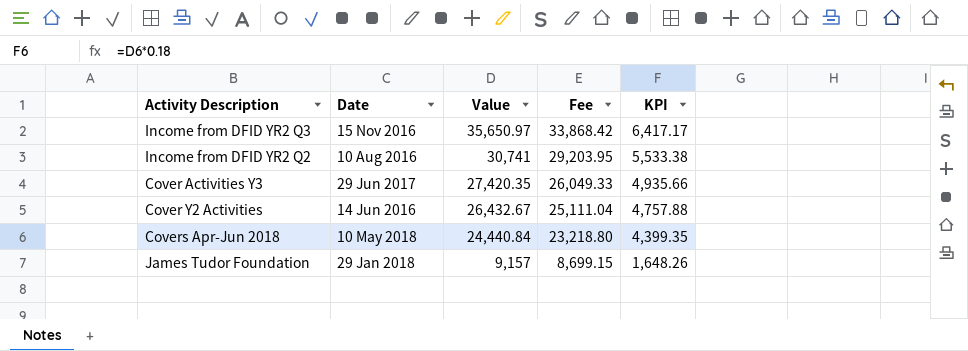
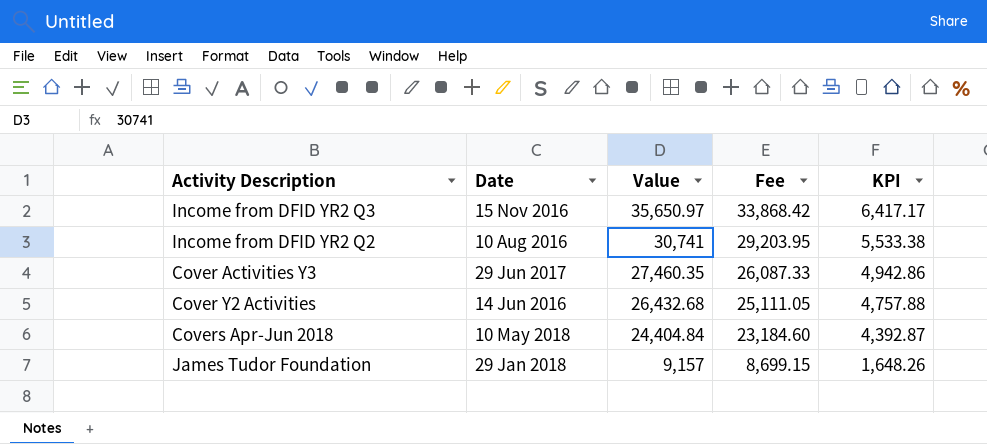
Cover Activities Y3 | Value: 27,420.35 -> 27,460.35
Cover Activities Y3 | Fee: 26,049.33 -> 26,087.33
Cover Activities Y3 | KPI: 4,935.66 -> 4,942.86
Cover Y2 Activities | Value: 26,432.67 -> 26,432.68
Cover Y2 Activities | Fee: 25,111.04 -> 25,111.05
Covers Apr-Jun 2018 | Value: 24,440.84 -> 24,404.84
Covers Apr-Jun 2018 | Fee: 23,218.80 -> 23,184.60
Covers Apr-Jun 2018 | KPI: 4,399.35 -> 4,392.87

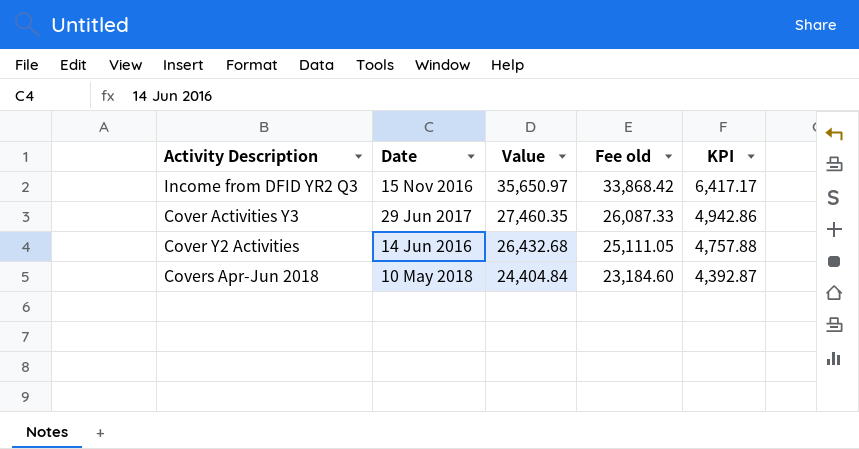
column name: Fee -> Fee old
row Income from DFID YR2 Q2: 10 Aug 2016 | 30,741 | 29,203.95 | 5,533.38 -> none
row James Tudor Foundation: 29 Jan 2018 | 9,157 | 8,699.15 | 1,648.26 -> none

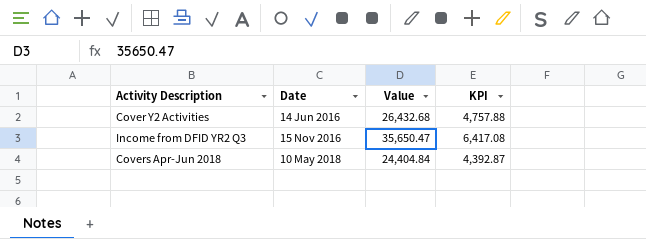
row order: Value descending -> Date ascending
column Fee old | formula: [Value] * 0.95 -> none
row Cover Activities Y3: 29 Jun 2017 | 27,460.35 | 26,087.33 | 4,942.86 -> none
Income from DFID YR2 Q3 | Value: 35,650.97 -> 35,650.47
Income from DFID YR2 Q3 | KPI: 6,417.17 -> 6,417.08

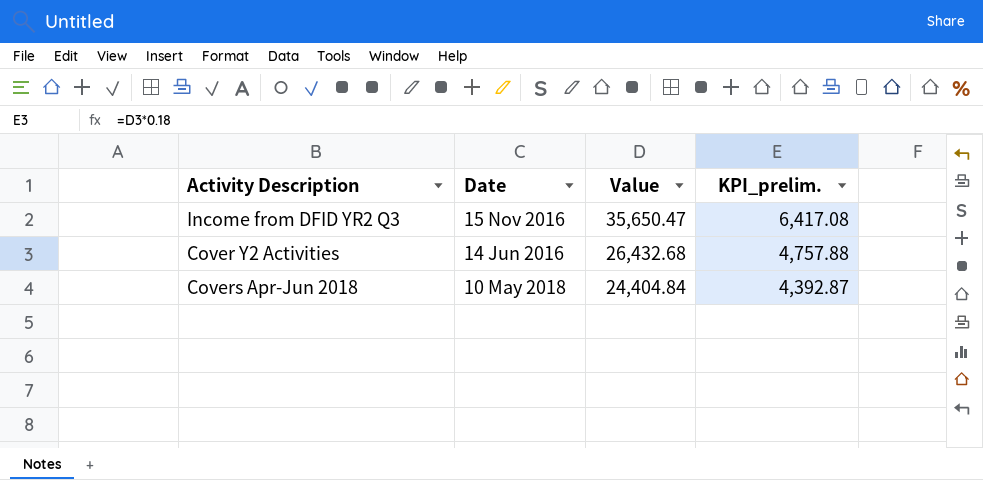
row order: Date ascending -> Value descending
column name: KPI -> KPI_prelim.

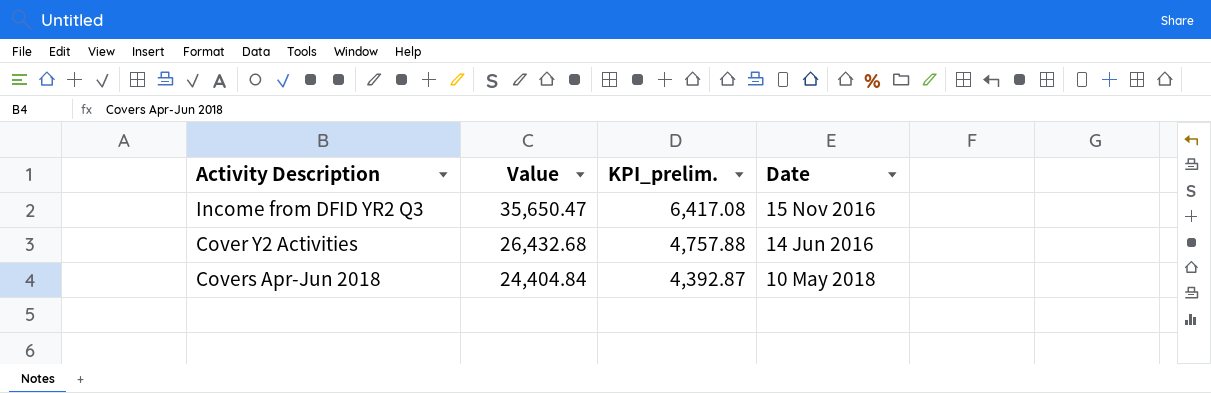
column Date | position: 2 -> 4

